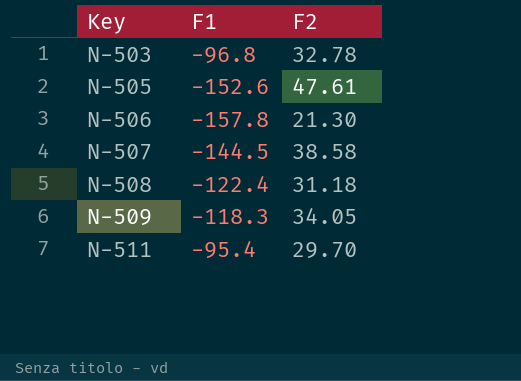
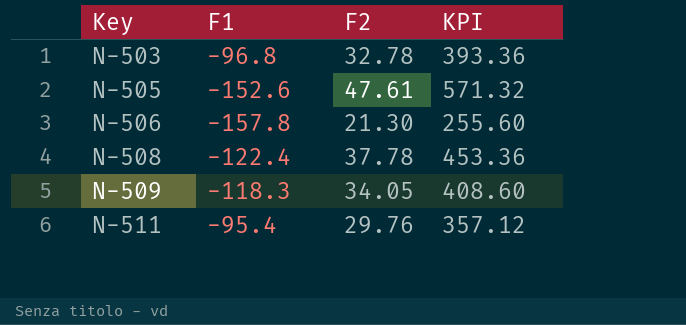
column KPI | formula: none -> [F2] * 12
row N-507: -144.5 | 38.58 -> none
N-508 | F2: 31.18 -> 37.78
N-511 | F2: 29.70 -> 29.76

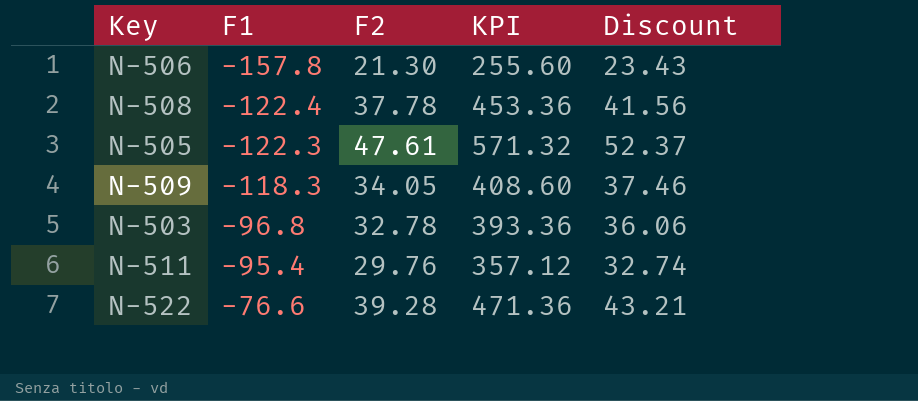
row order: Key ascending -> F1 ascending
column Discount | formula: none -> [F2] * 1.1
N-505 | F1: -152.6 -> -122.3
row N-522: none -> -76.6 | 39.28 | 471.36 | 43.21

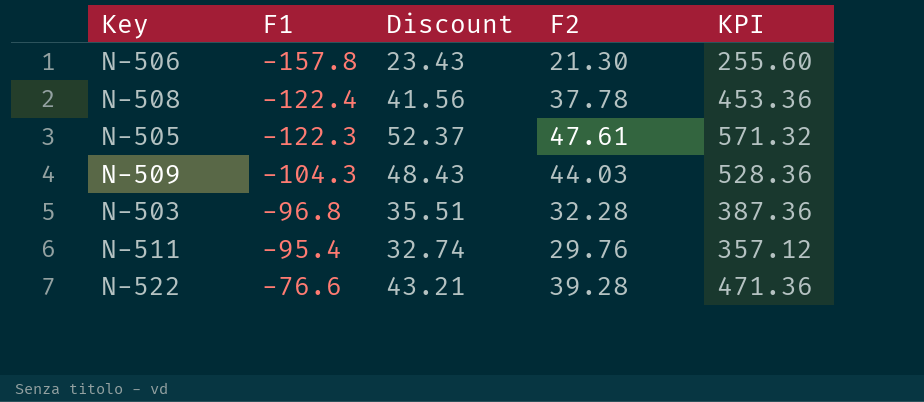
column Discount | position: 5 -> 3
N-509 | F1: -118.3 -> -104.3
N-509 | Discount: 37.46 -> 48.43
N-509 | F2: 34.05 -> 44.03
N-509 | KPI: 408.60 -> 528.36
N-503 | Discount: 36.06 -> 35.51
N-503 | F2: 32.78 -> 32.28
N-503 | KPI: 393.36 -> 387.36

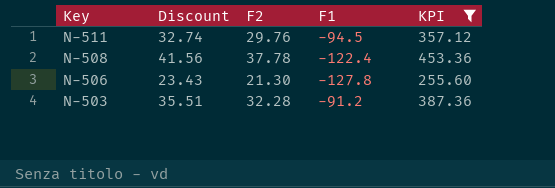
filter: none -> KPI <= 453.36
row order: F1 ascending -> Key descending
column F1 | position: 2 -> 4
N-511 | F1: -95.4 -> -94.5
N-506 | F1: -157.8 -> -127.8
N-503 | F1: -96.8 -> -91.2

